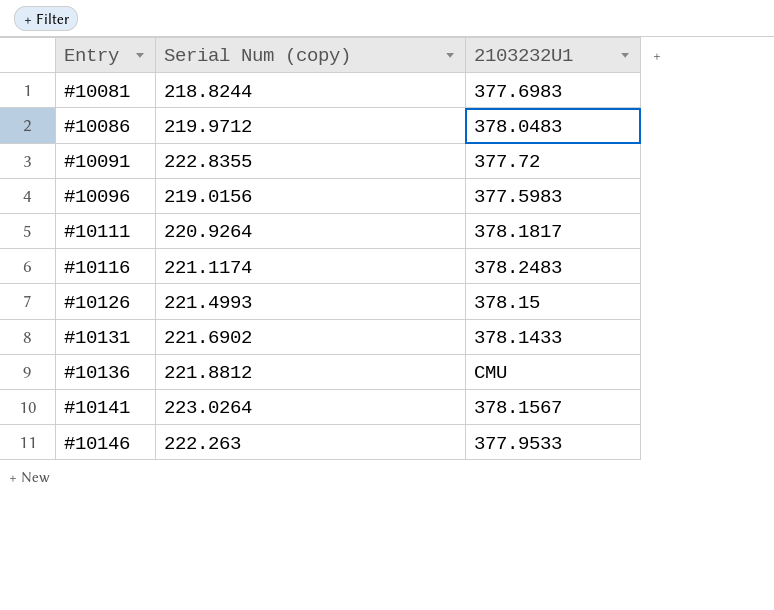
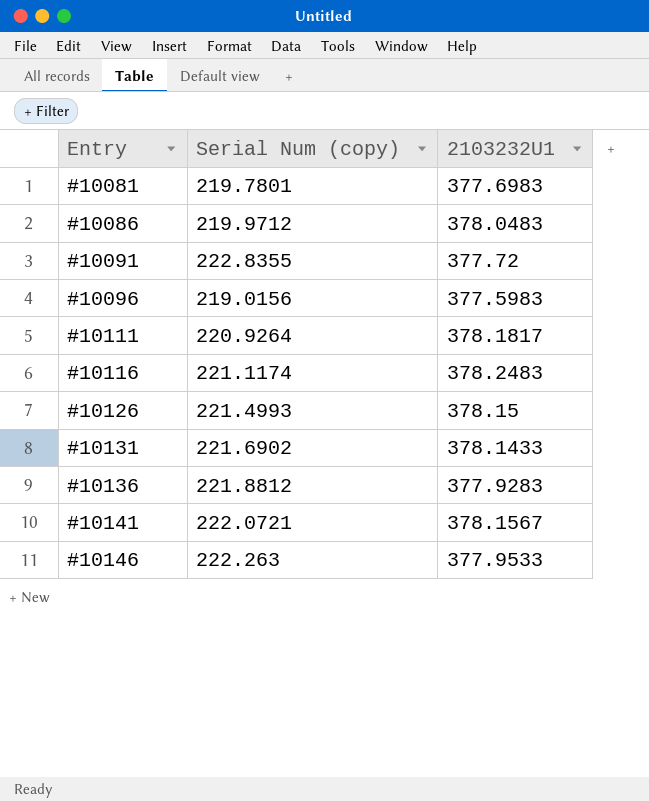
#10081 | Serial Num (copy): 218.8244 -> 219.7801
#10136 | 2103232U1: CMU -> 377.9283
#10141 | Serial Num (copy): 223.0264 -> 222.0721

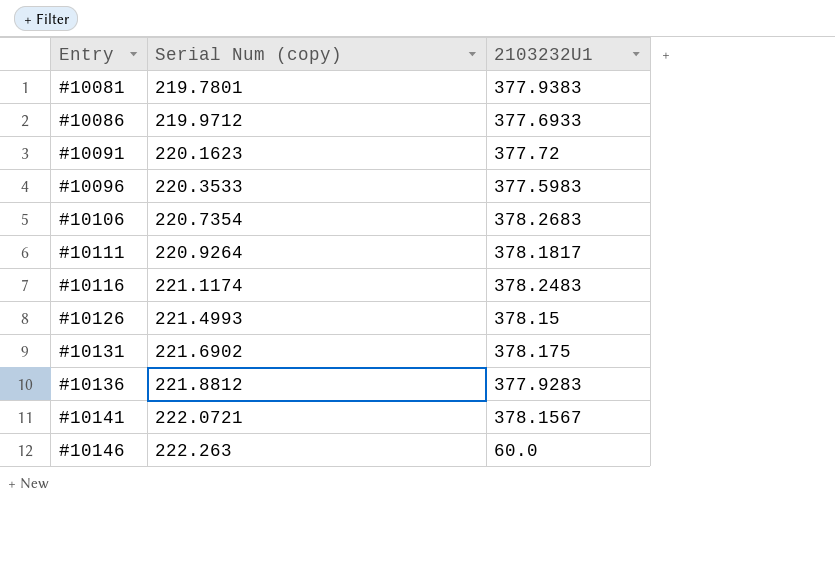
#10081 | 2103232U1: 377.6983 -> 377.9383
#10086 | 2103232U1: 378.0483 -> 377.6933
#10091 | Serial Num (copy): 222.8355 -> 220.1623
#10096 | Serial Num (copy): 219.0156 -> 220.3533
row #10106: none -> 220.7354 | 378.2683
#10131 | 2103232U1: 378.1433 -> 378.175
#10146 | 2103232U1: 377.9533 -> 60.0

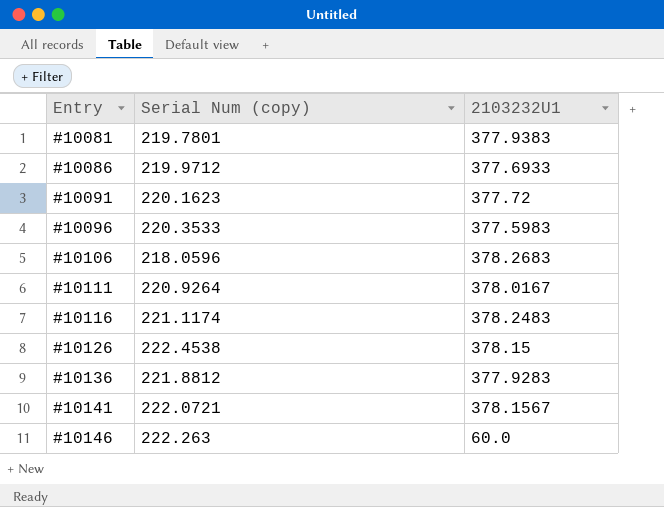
row #10131: 221.6902 | 378.175 -> none
#10106 | Serial Num (copy): 220.7354 -> 218.0596
#10111 | 2103232U1: 378.1817 -> 378.0167
#10126 | Serial Num (copy): 221.4993 -> 222.4538

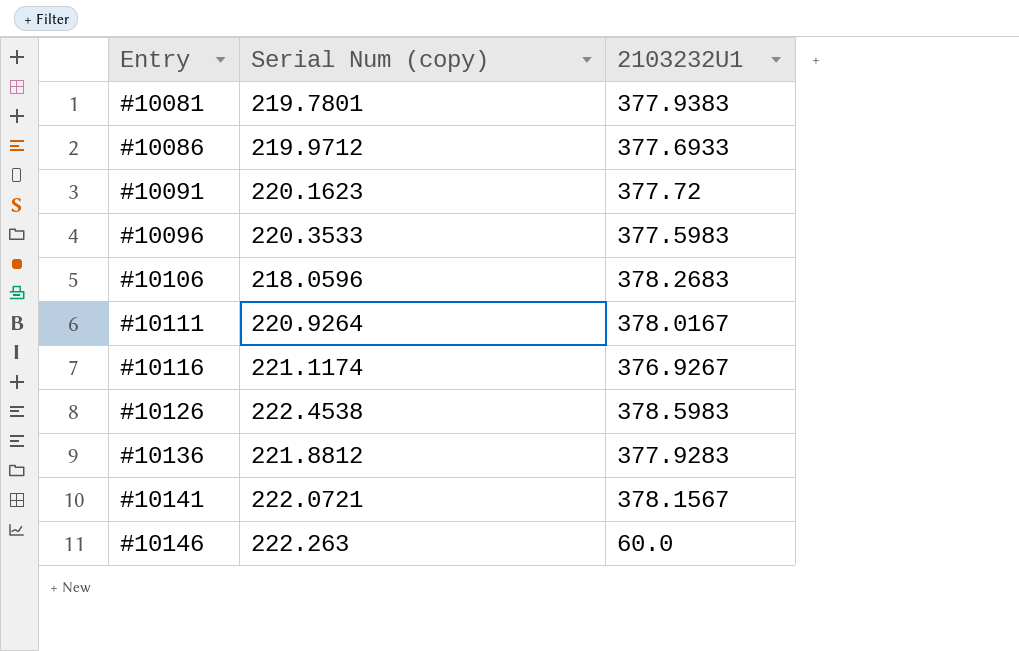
#10116 | 2103232U1: 378.2483 -> 376.9267
#10126 | 2103232U1: 378.15 -> 378.5983

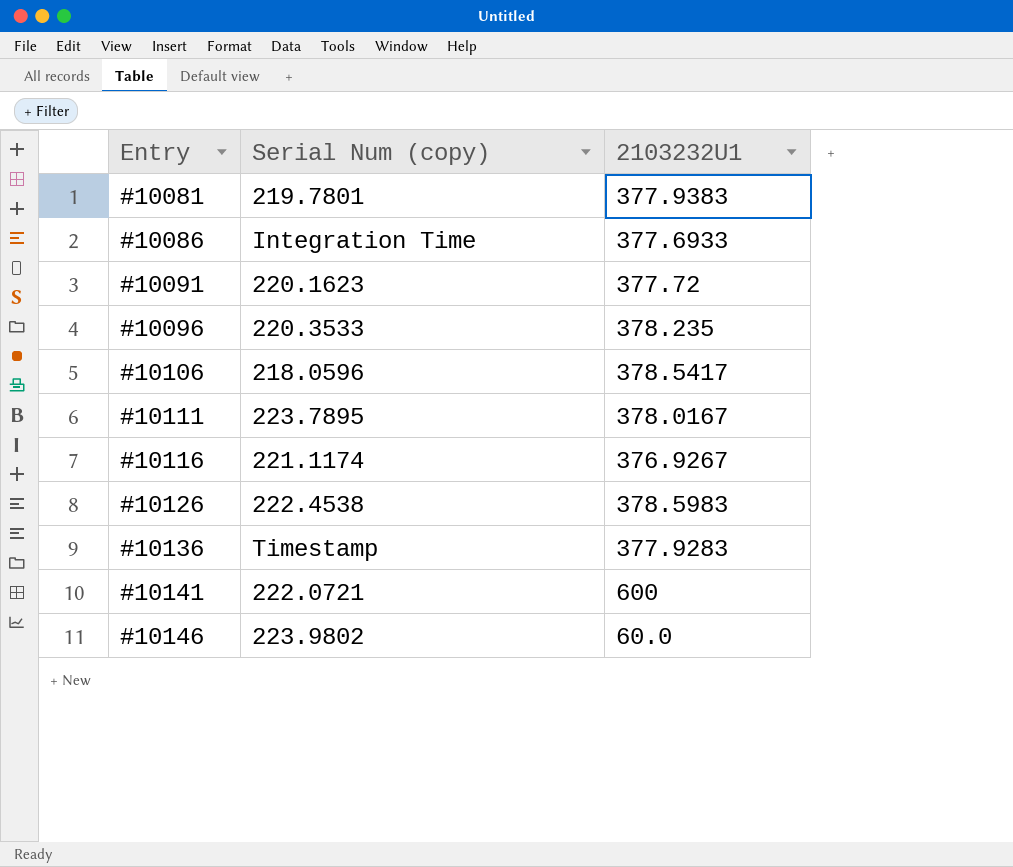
#10086 | Serial Num (copy): 219.9712 -> Integration Time
#10096 | 2103232U1: 377.5983 -> 378.235
#10106 | 2103232U1: 378.2683 -> 378.5417
#10111 | Serial Num (copy): 220.9264 -> 223.7895
#10136 | Serial Num (copy): 221.8812 -> Timestamp
#10141 | 2103232U1: 378.1567 -> 600
#10146 | Serial Num (copy): 222.263 -> 223.9802

